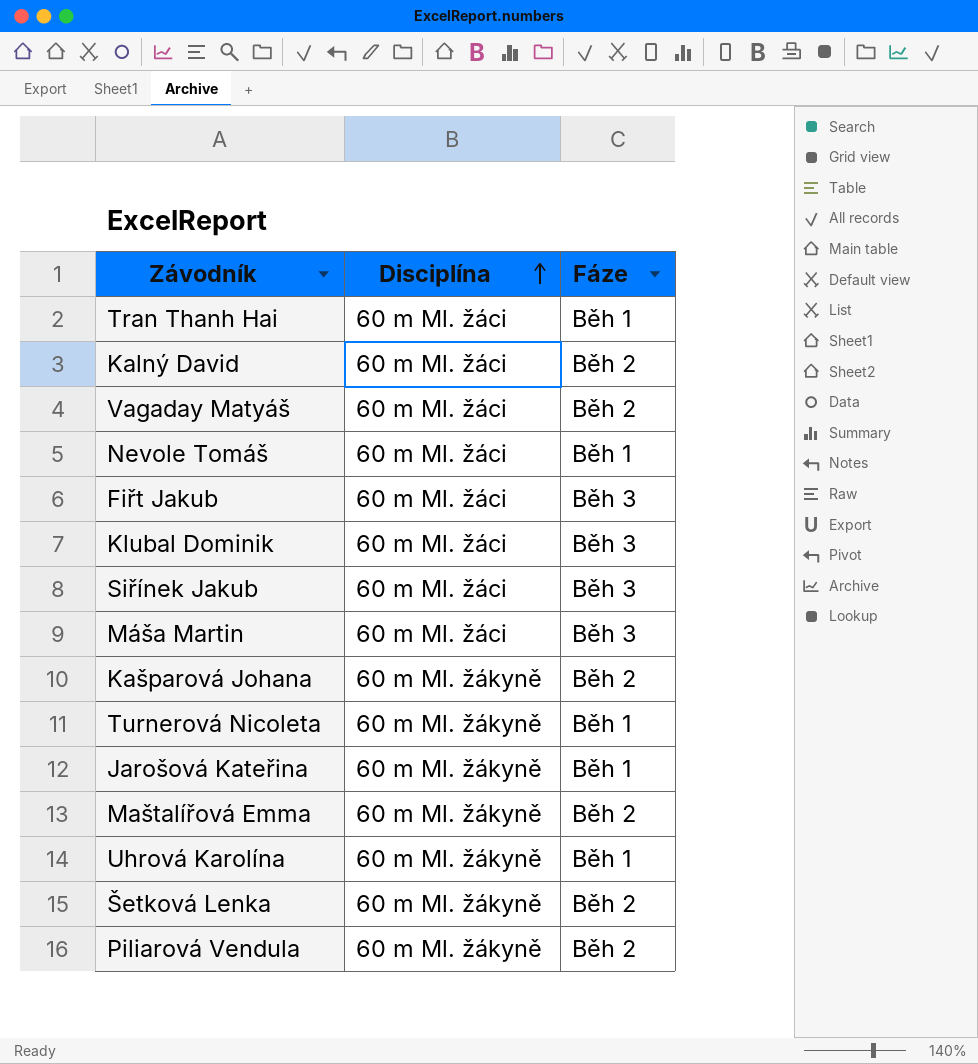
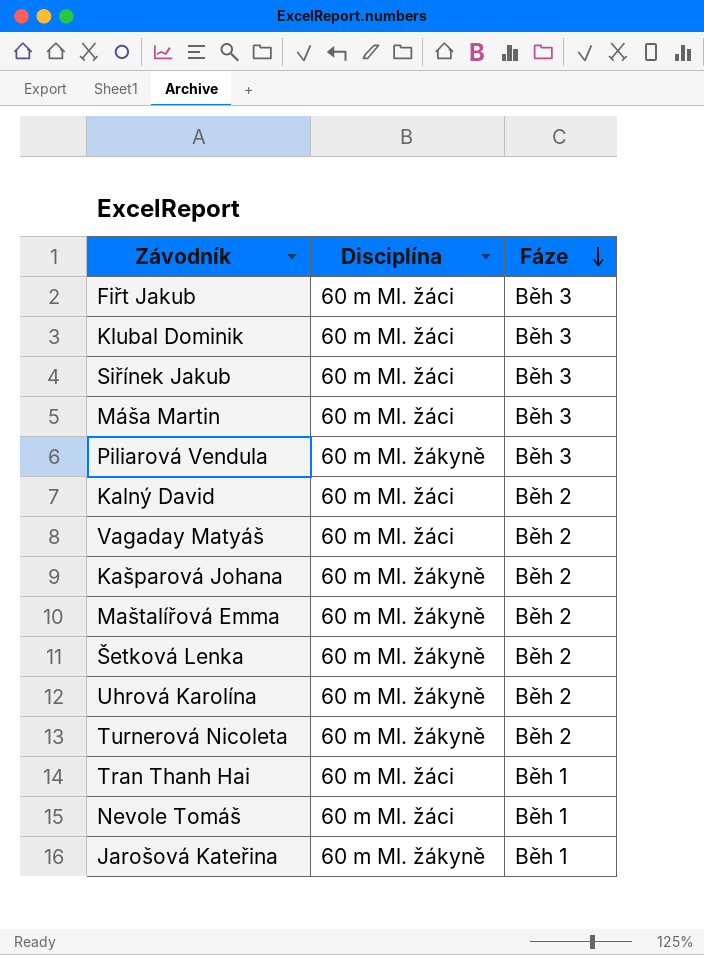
row order: Disciplína ascending -> Fáze descending
Piliarová Vendula | Fáze: Běh 2 -> Běh 3
Uhrová Karolína | Fáze: Běh 1 -> Běh 2
Turnerová Nicoleta | Fáze: Běh 1 -> Běh 2

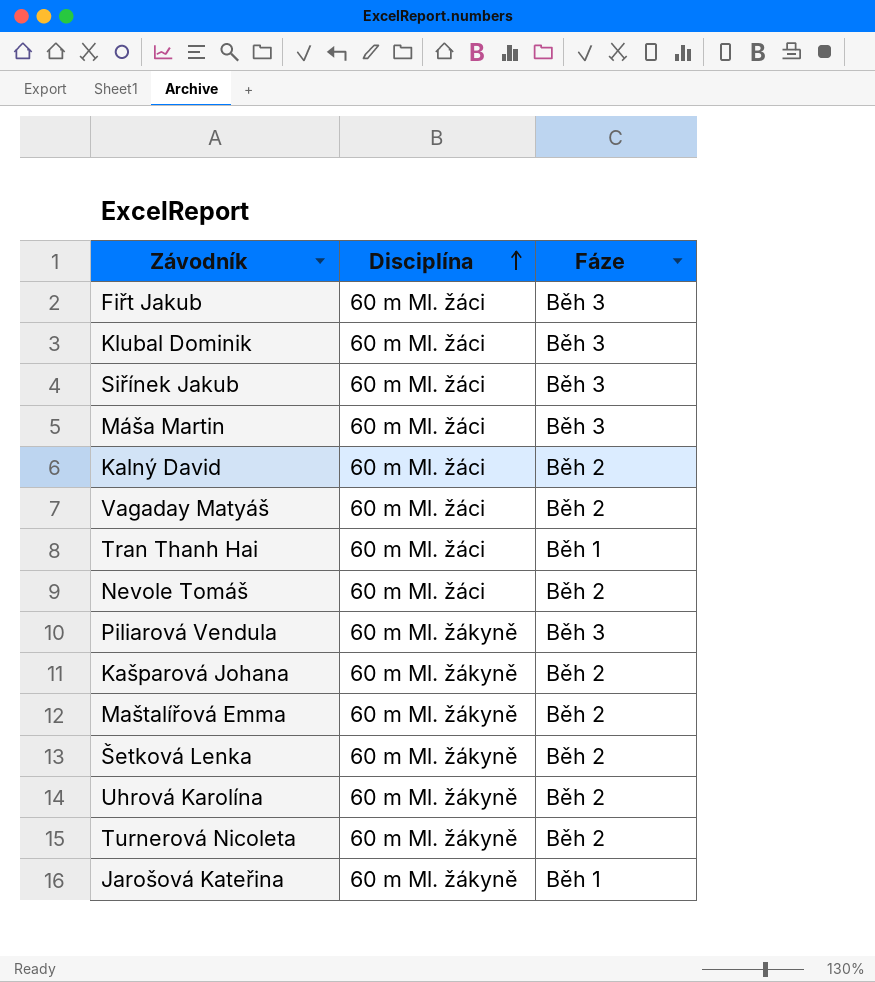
row order: Fáze descending -> Disciplína ascending
Nevole Tomáš | Fáze: Běh 1 -> Běh 2

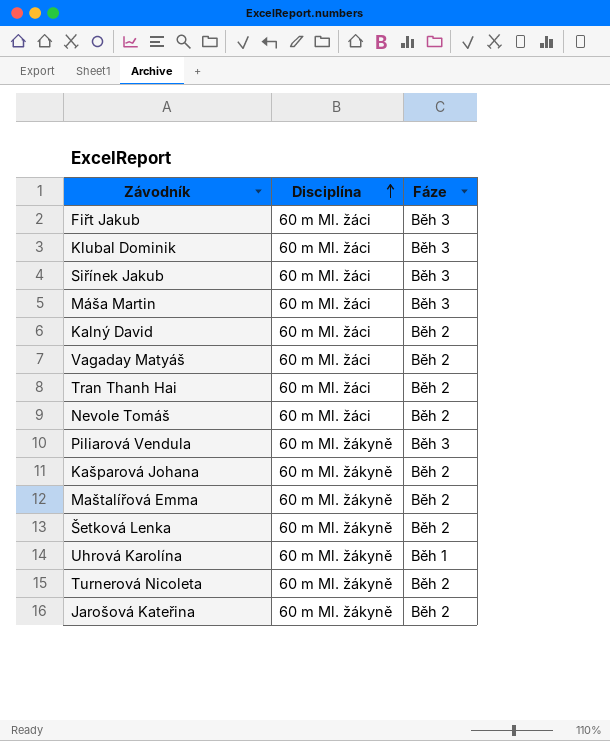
Tran Thanh Hai | Fáze: Běh 1 -> Běh 2
Uhrová Karolína | Fáze: Běh 2 -> Běh 1
Jarošová Kateřina | Fáze: Běh 1 -> Běh 2

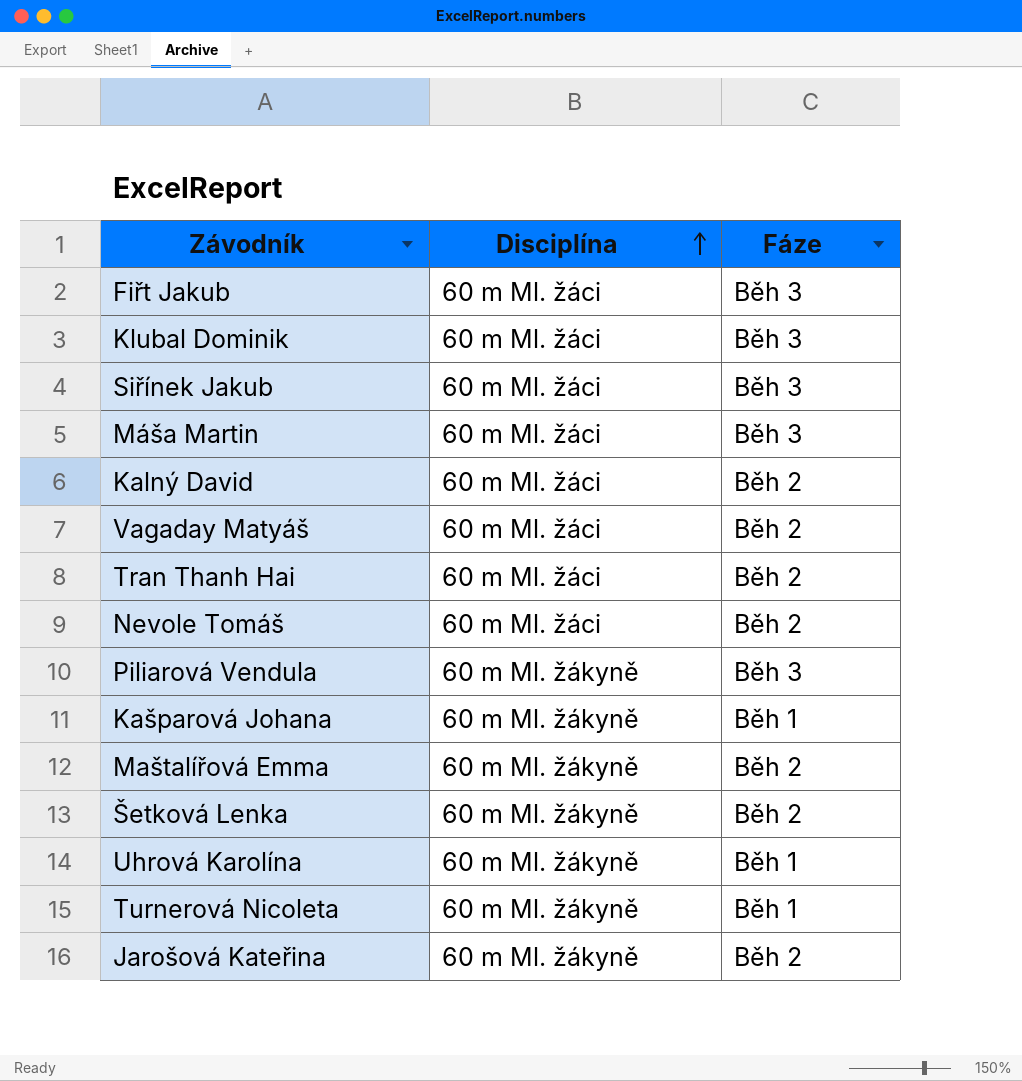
Kašparová Johana | Fáze: Běh 2 -> Běh 1
Turnerová Nicoleta | Fáze: Běh 2 -> Běh 1

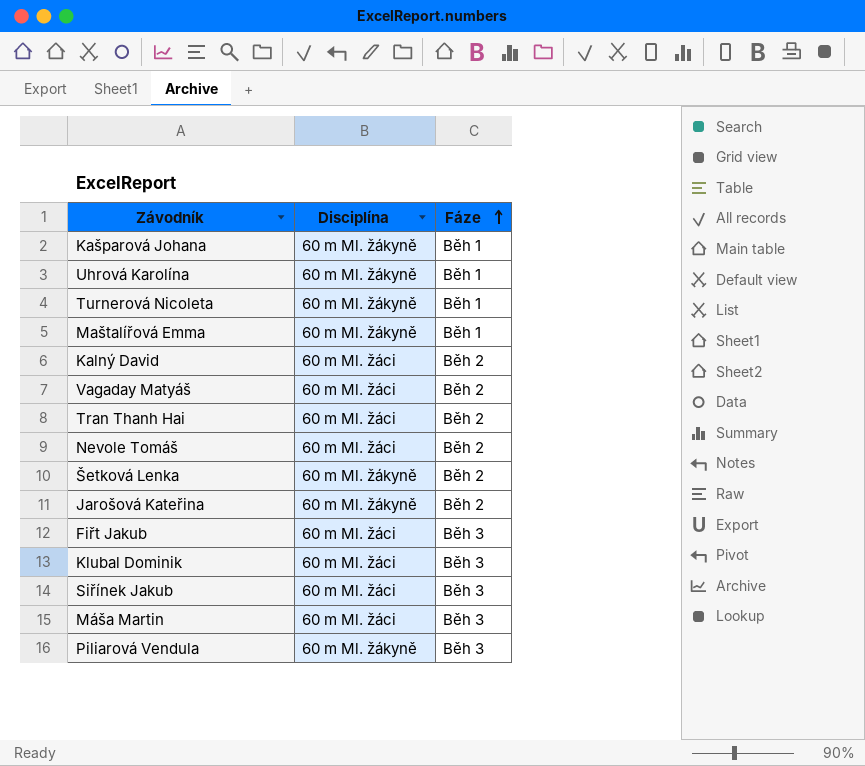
row order: Disciplína ascending -> Fáze ascending
Maštalířová Emma | Fáze: Běh 2 -> Běh 1

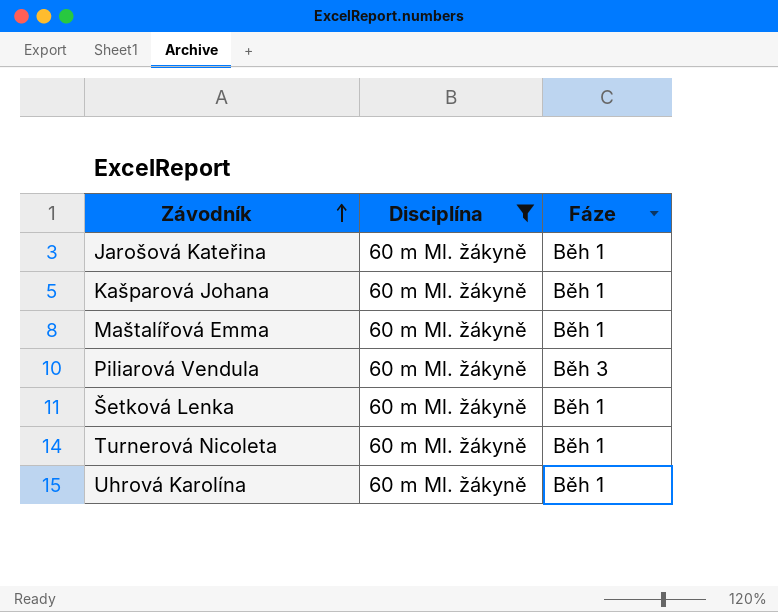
filter: none -> Disciplína = 60 m Ml. žákyně
row order: Fáze ascending -> Závodník ascending
Jarošová Kateřina | Fáze: Běh 2 -> Běh 1
Šetková Lenka | Fáze: Běh 2 -> Běh 1

